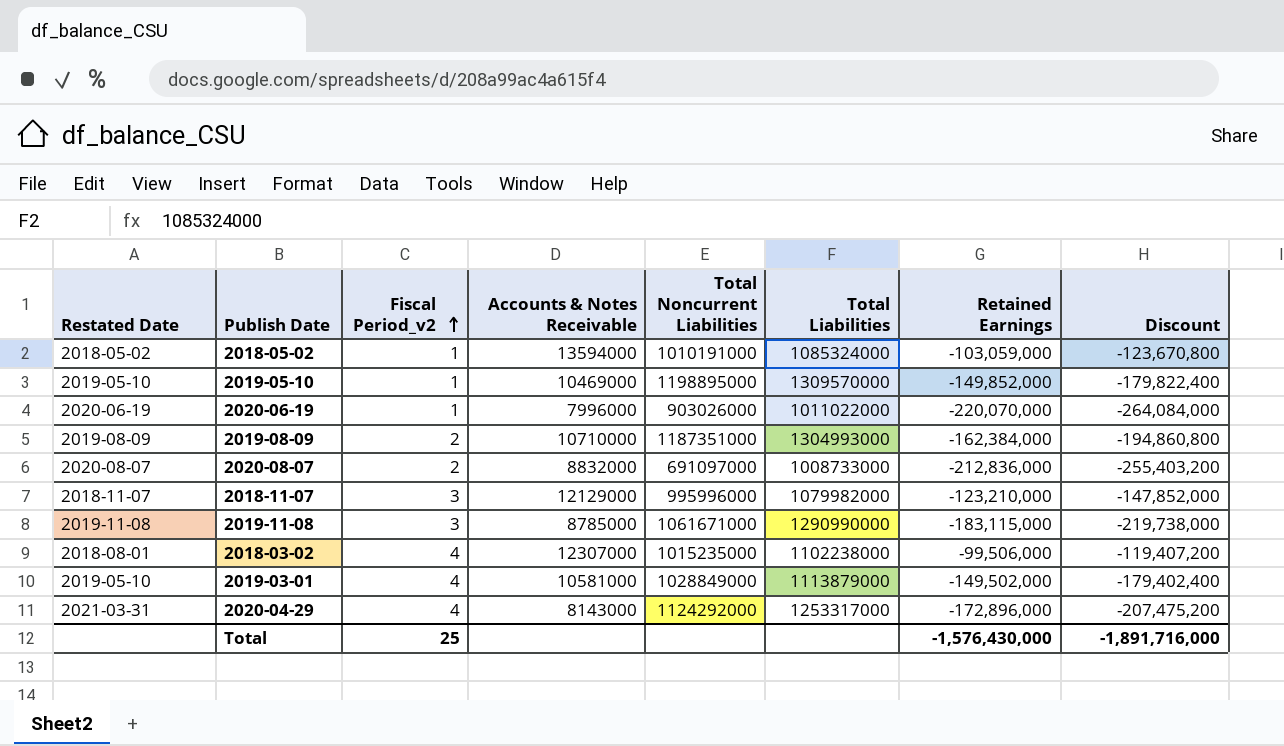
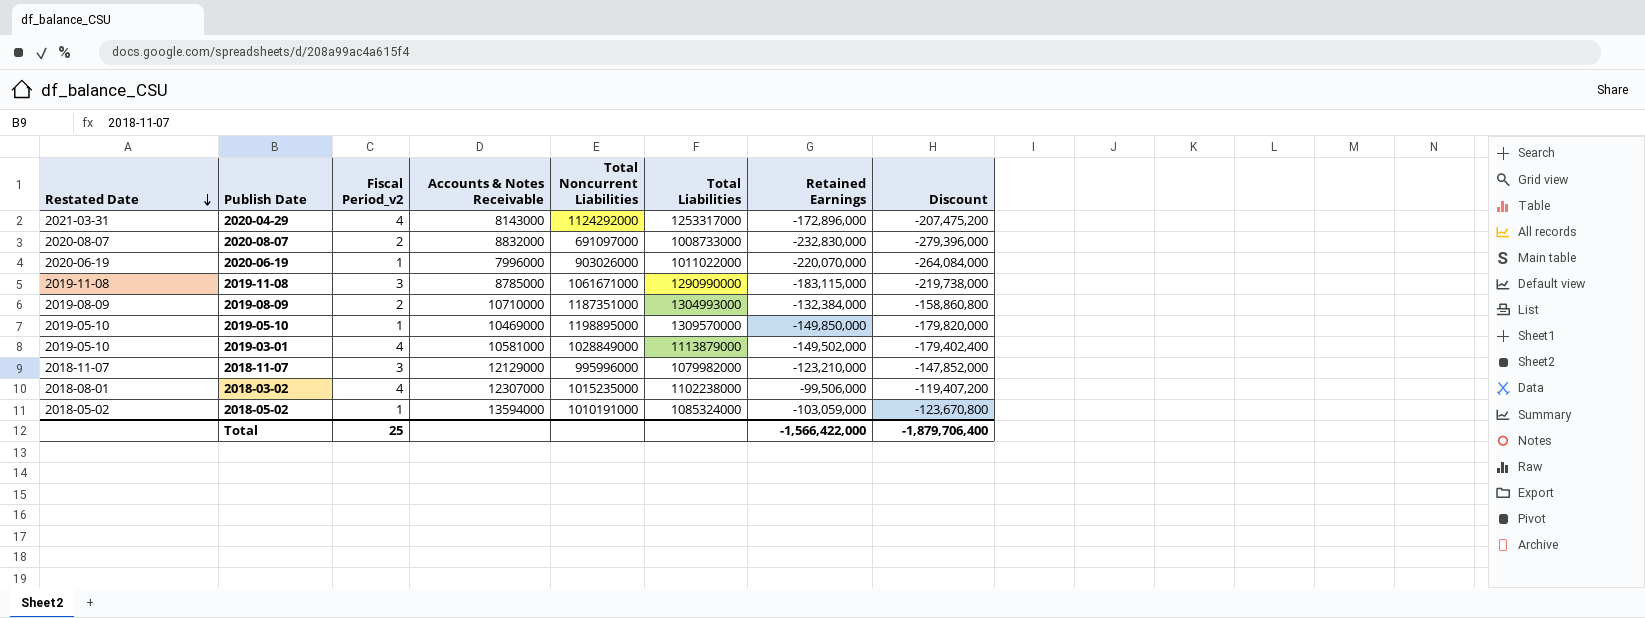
row order: Fiscal Period_v2 ascending -> Restated Date descending
2020-08-07 | Retained Earnings: -212,836,000 -> -232,830,000
2020-08-07 | Discount: -255,403,200 -> -279,396,000
2019-08-09 | Retained Earnings: -162,384,000 -> -132,384,000
2019-08-09 | Discount: -194,860,800 -> -158,860,800
2019-05-10 | Retained Earnings: -149,852,000 -> -149,850,000
2019-05-10 | Discount: -179,822,400 -> -179,820,000
Total | Retained Earnings: -1,576,430,000 -> -1,566,422,000
Total | Discount: -1,891,716,000 -> -1,879,706,400

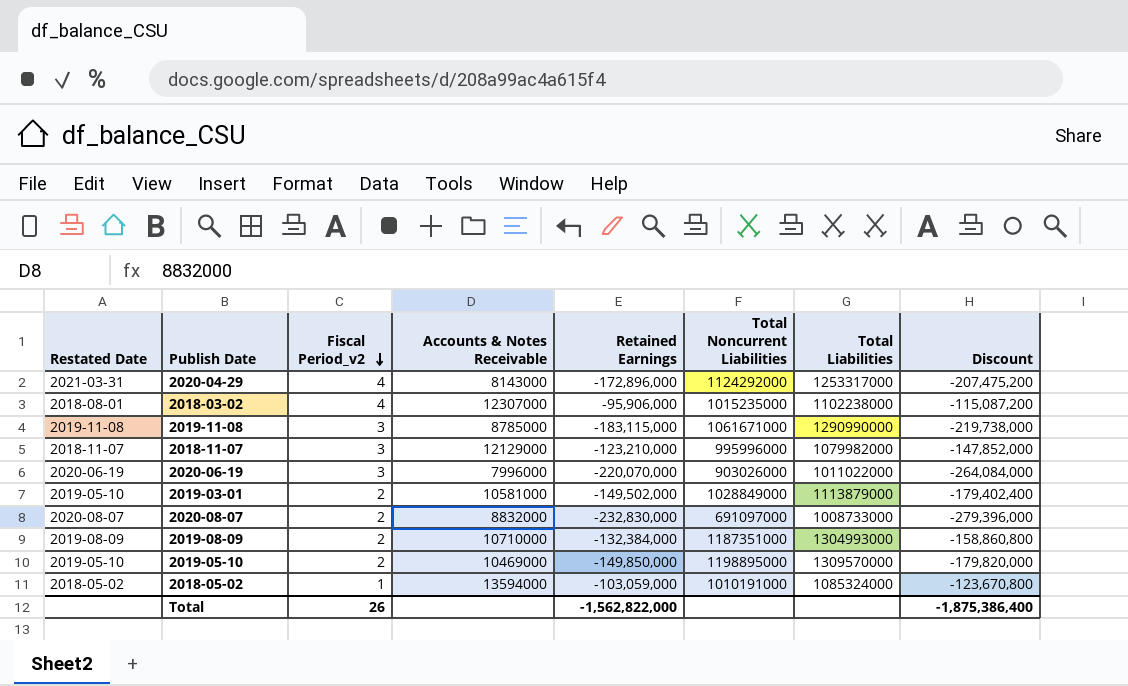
row order: Restated Date descending -> Fiscal Period_v2 descending
column Retained Earnings | position: 7 -> 5
2018-03-02 | Retained Earnings: -99,506,000 -> -95,906,000
2018-03-02 | Discount: -119,407,200 -> -115,087,200
2020-06-19 | Fiscal Period_v2: 1 -> 3
2019-03-01 | Fiscal Period_v2: 4 -> 2
2019-05-10 | Fiscal Period_v2: 1 -> 2
Total | Fiscal Period_v2: 25 -> 26
Total | Retained Earnings: -1,566,422,000 -> -1,562,822,000
Total | Discount: -1,879,706,400 -> -1,875,386,400

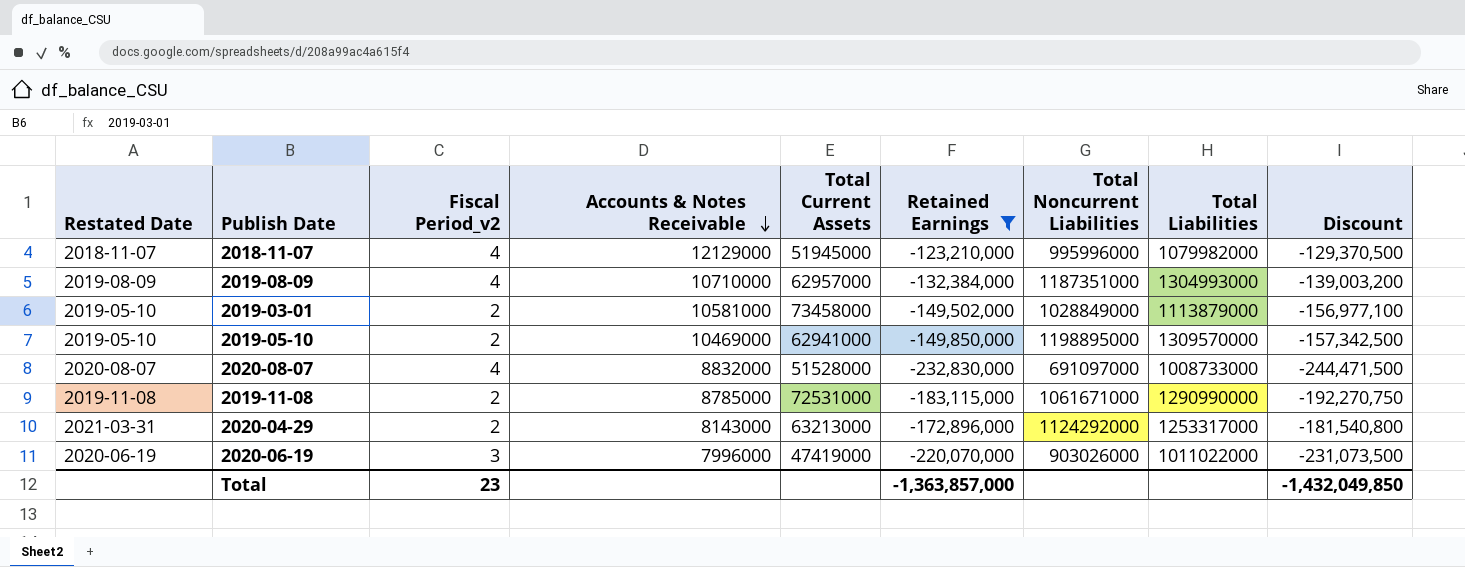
filter: none -> Retained Earnings <= -123,210,000
row order: Fiscal Period_v2 descending -> Accounts & Notes Receivable descending
column Total Current Assets | position: none -> 5
column Discount | formula: [Retained Earnings] * 1.2 -> [Retained Earnings] * 1.05
2018-11-07 | Fiscal Period_v2: 3 -> 4
2019-08-09 | Fiscal Period_v2: 2 -> 4
2020-08-07 | Fiscal Period_v2: 2 -> 4
2019-11-08 | Fiscal Period_v2: 3 -> 2
2020-04-29 | Fiscal Period_v2: 4 -> 2
Total | Fiscal Period_v2: 26 -> 23
Total | Retained Earnings: -1,562,822,000 -> -1,363,857,000
Total | Discount: -1,875,386,400 -> -1,432,049,850

